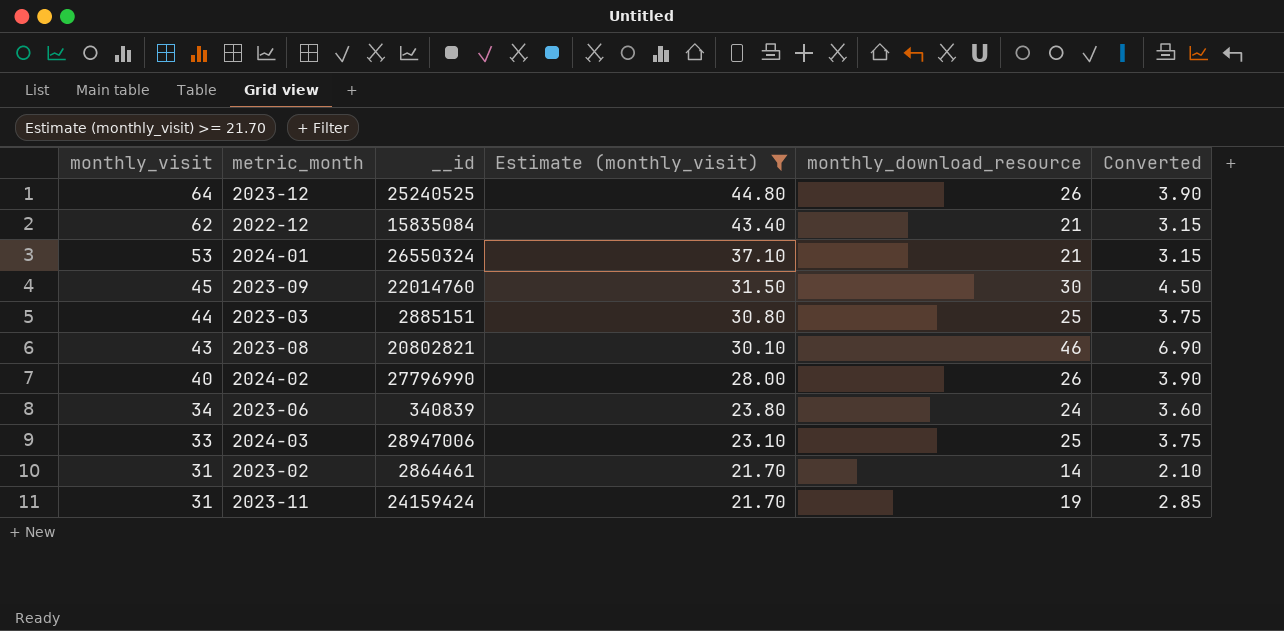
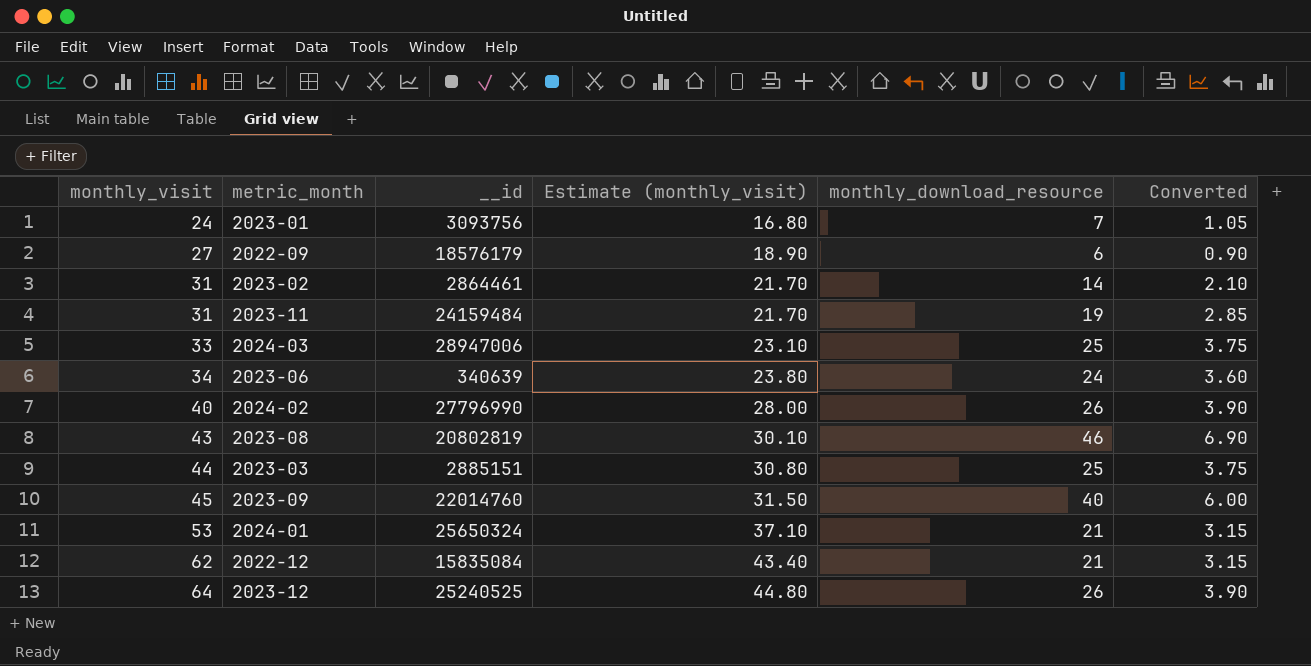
filter: Estimate (monthly_visit) >= 21.70 -> none
row order: monthly_visit descending -> monthly_visit ascending
2023-11 | __id: 24159424 -> 24159484
2023-06 | __id: 340839 -> 340639
2023-08 | __id: 20802821 -> 20802819
2023-09 | monthly_download_resource: 30 -> 40
2023-09 | Converted: 4.50 -> 6.00
2024-01 | __id: 26550324 -> 25650324

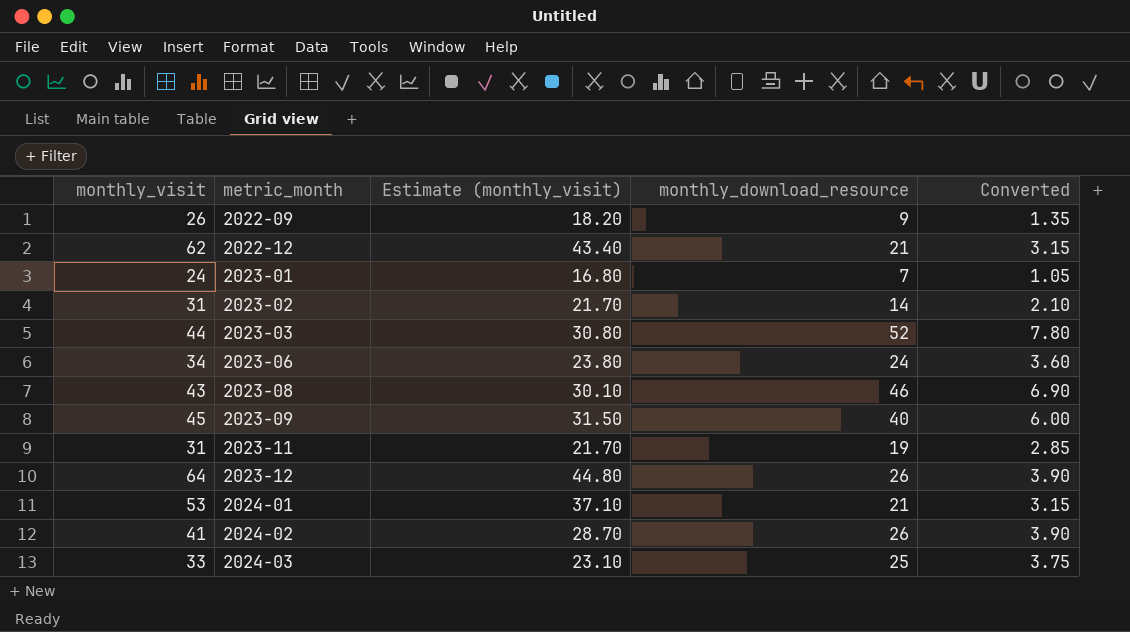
row order: monthly_visit ascending -> metric_month ascending
column __id | position: 3 -> none
2022-09 | monthly_visit: 27 -> 26
2022-09 | Estimate (monthly_visit): 18.90 -> 18.20
2022-09 | monthly_download_resource: 6 -> 9
2022-09 | Converted: 0.90 -> 1.35
2023-03 | monthly_download_resource: 25 -> 52
2023-03 | Converted: 3.75 -> 7.80
2024-02 | monthly_visit: 40 -> 41
2024-02 | Estimate (monthly_visit): 28.00 -> 28.70

